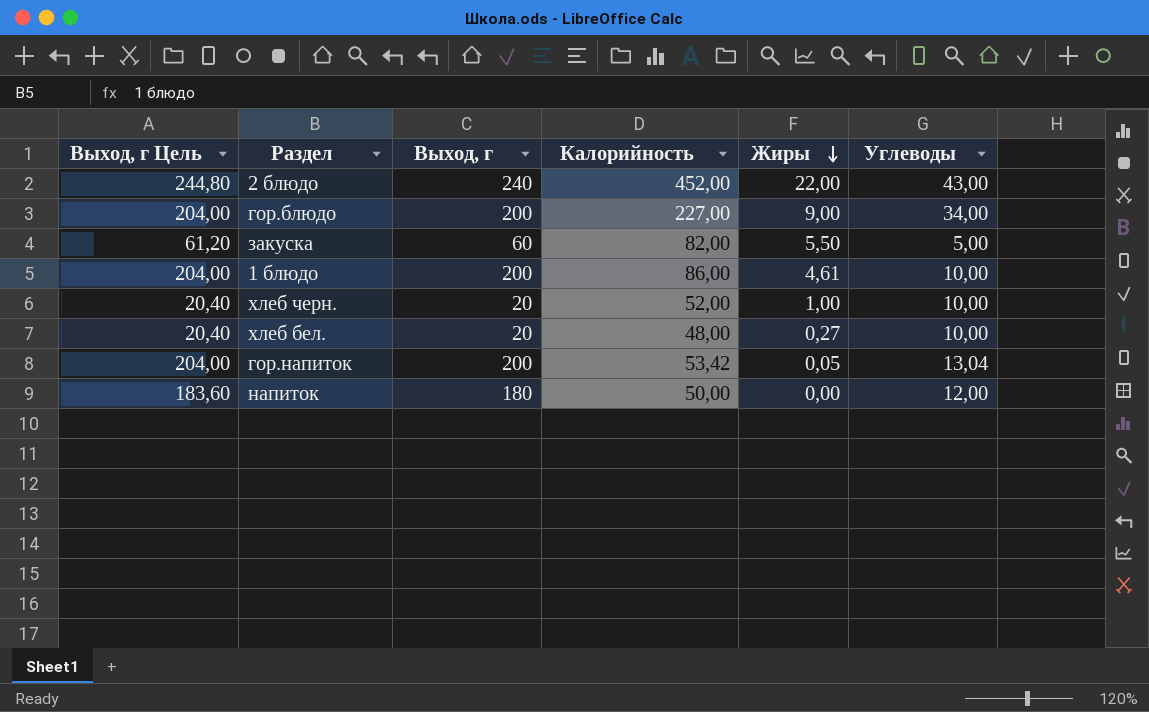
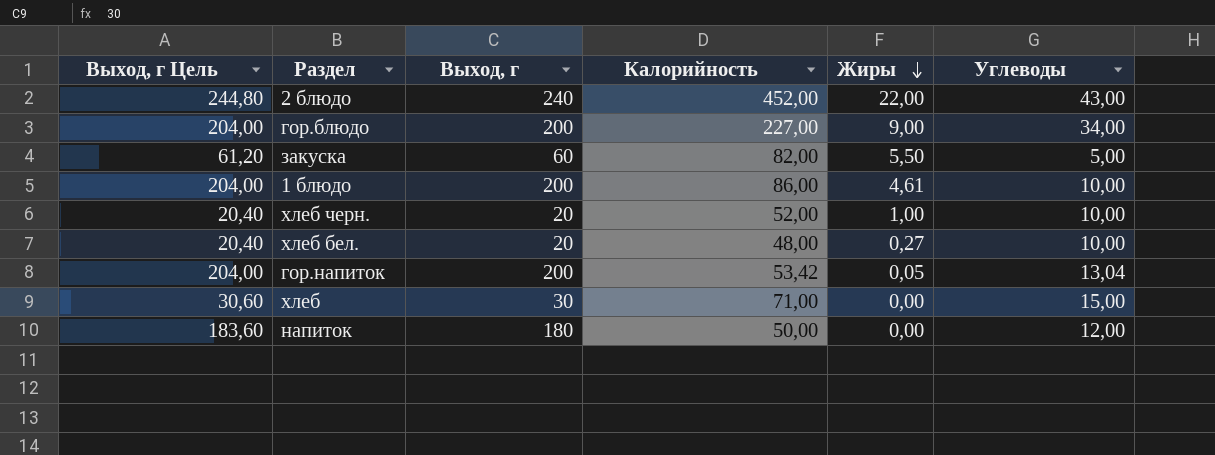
row хлеб: none -> 30,60 | 30 | 71,00 | 0,00 | 15,00

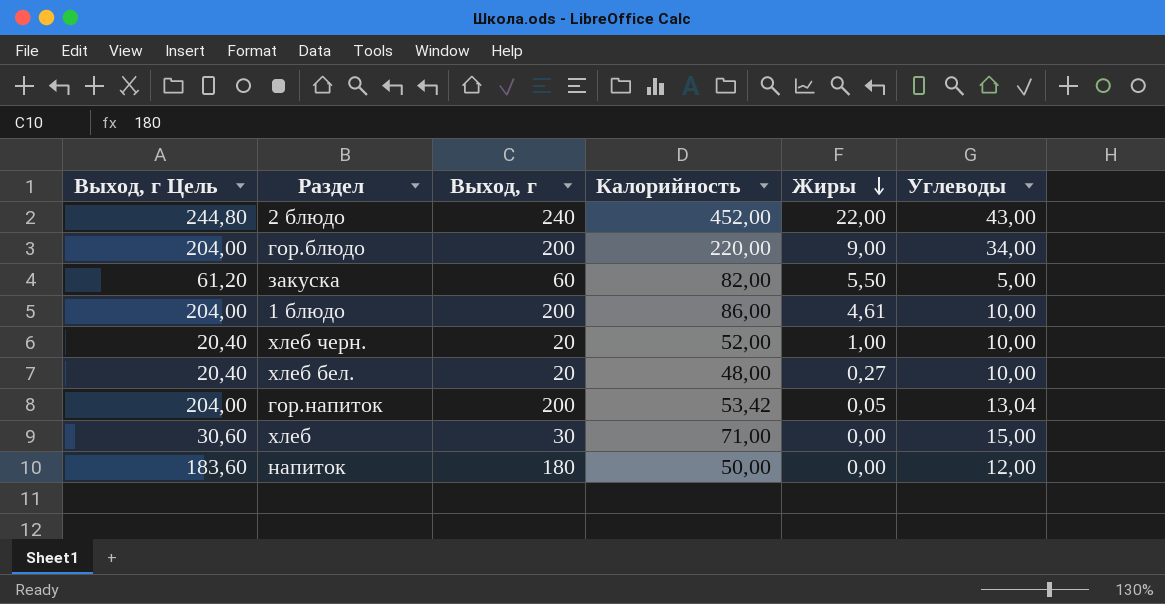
гор.блюдо | Калорийность: 227,00 -> 220,00

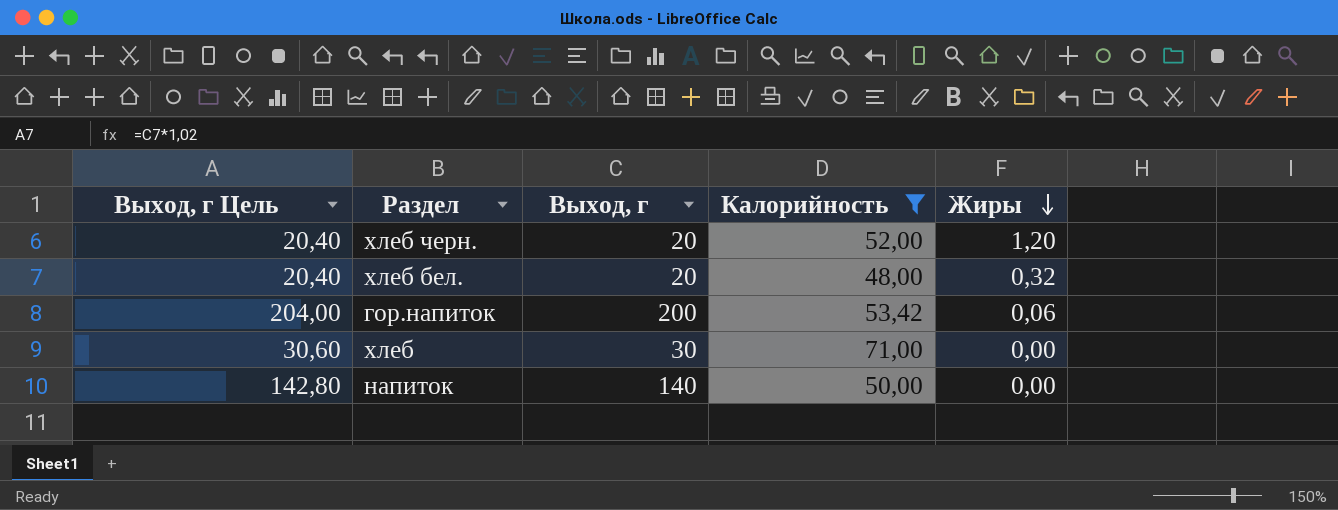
filter: none -> Калорийность <= 71,00
column Углеводы | position: 6 -> none
хлеб черн. | Жиры: 1,00 -> 1,20
хлеб бел. | Жиры: 0,27 -> 0,32
гор.напиток | Жиры: 0,05 -> 0,06
напиток | Выход, г Цель: 183,60 -> 142,80
напиток | Выход, г: 180 -> 140

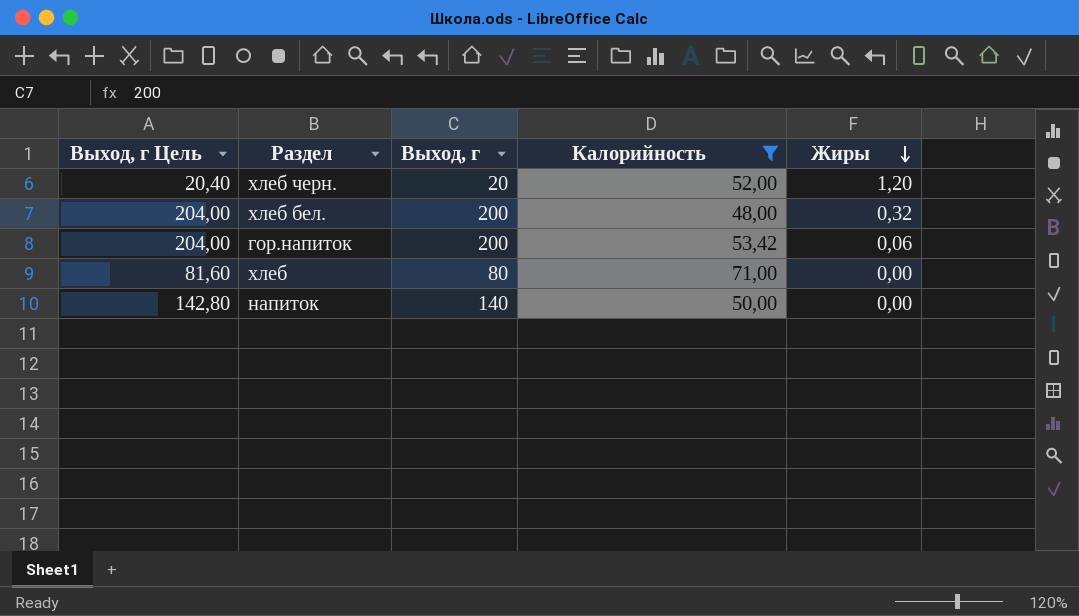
хлеб бел. | Выход, г Цель: 20,40 -> 204,00
хлеб бел. | Выход, г: 20 -> 200
хлеб | Выход, г Цель: 30,60 -> 81,60
хлеб | Выход, г: 30 -> 80

